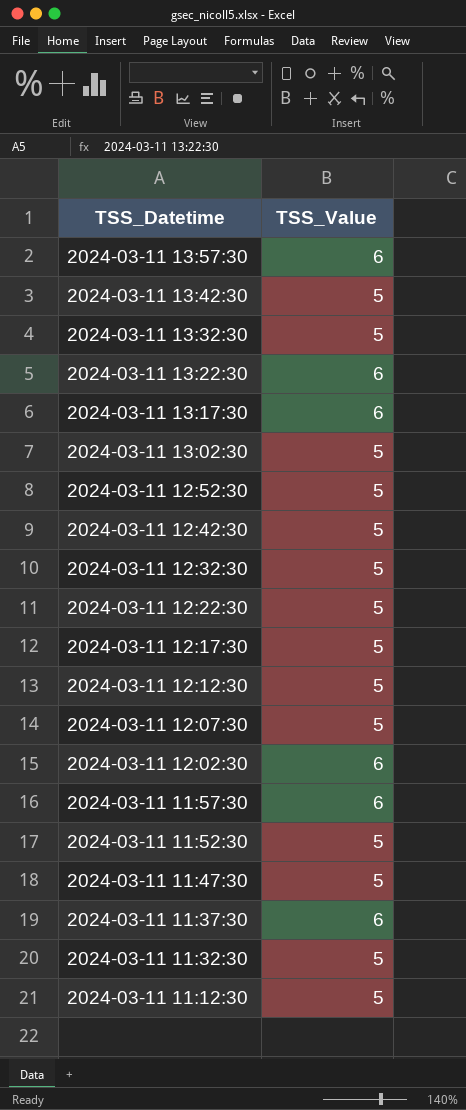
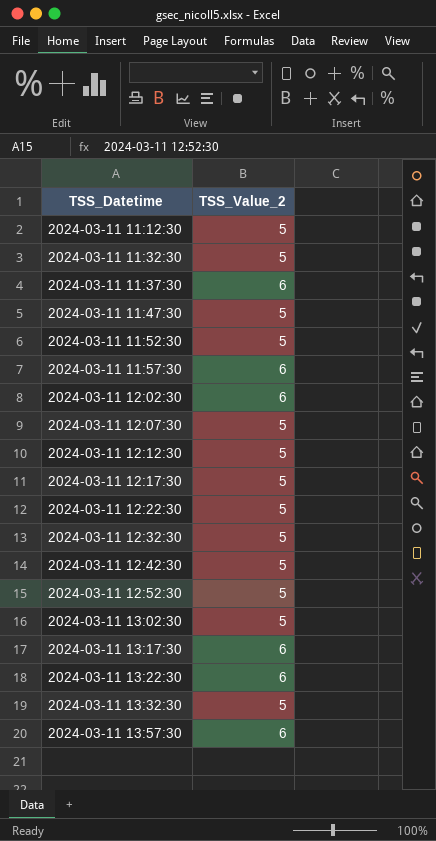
row order: TSS_Datetime descending -> TSS_Datetime ascending
column name: TSS_Value -> TSS_Value_2
row 2024-03-11 13:42:30: 5 -> none

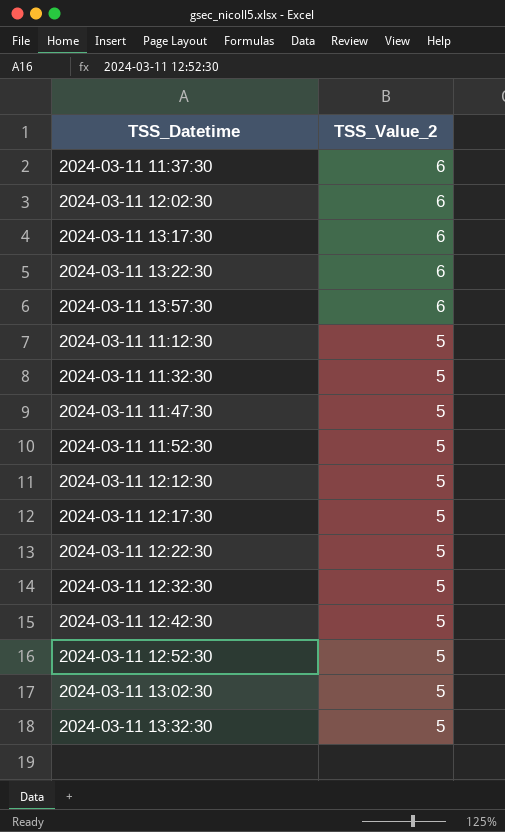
row order: TSS_Datetime ascending -> TSS_Value_2 descending
row 2024-03-11 11:57:30: 6 -> none
row 2024-03-11 12:07:30: 5 -> none

